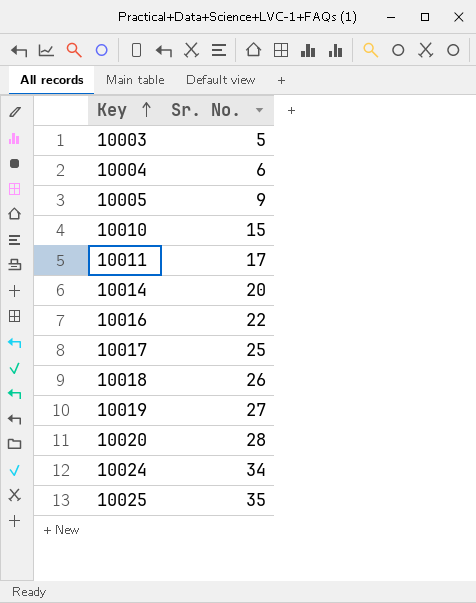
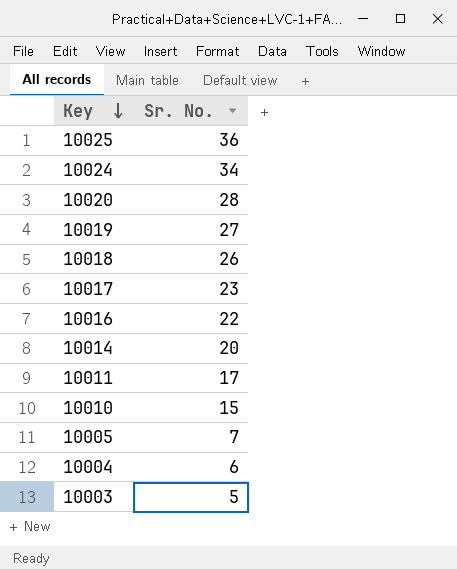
row order: Key ascending -> Key descending
10025 | Sr. No.: 35 -> 36
10017 | Sr. No.: 25 -> 23
10005 | Sr. No.: 9 -> 7

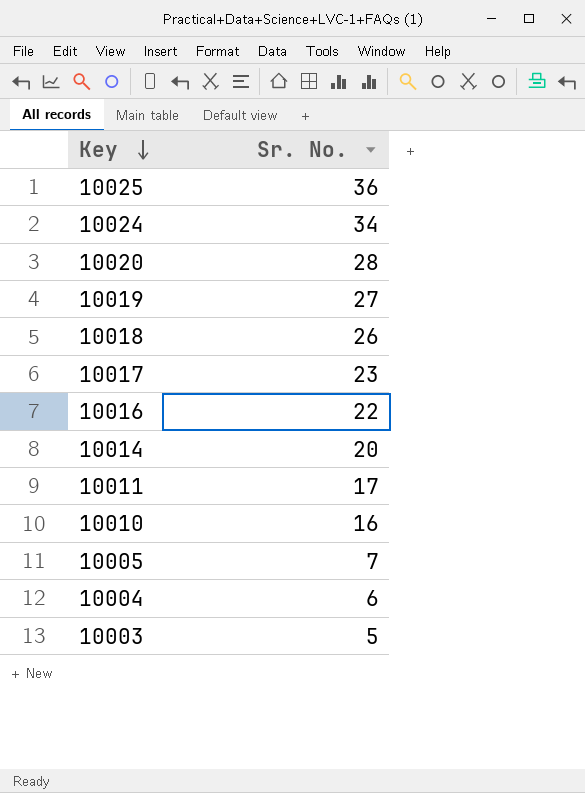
10010 | Sr. No.: 15 -> 16

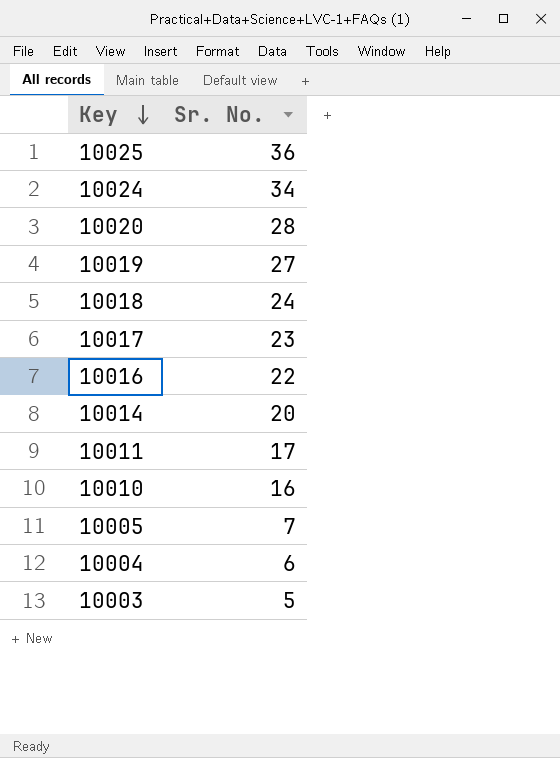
10018 | Sr. No.: 26 -> 24

